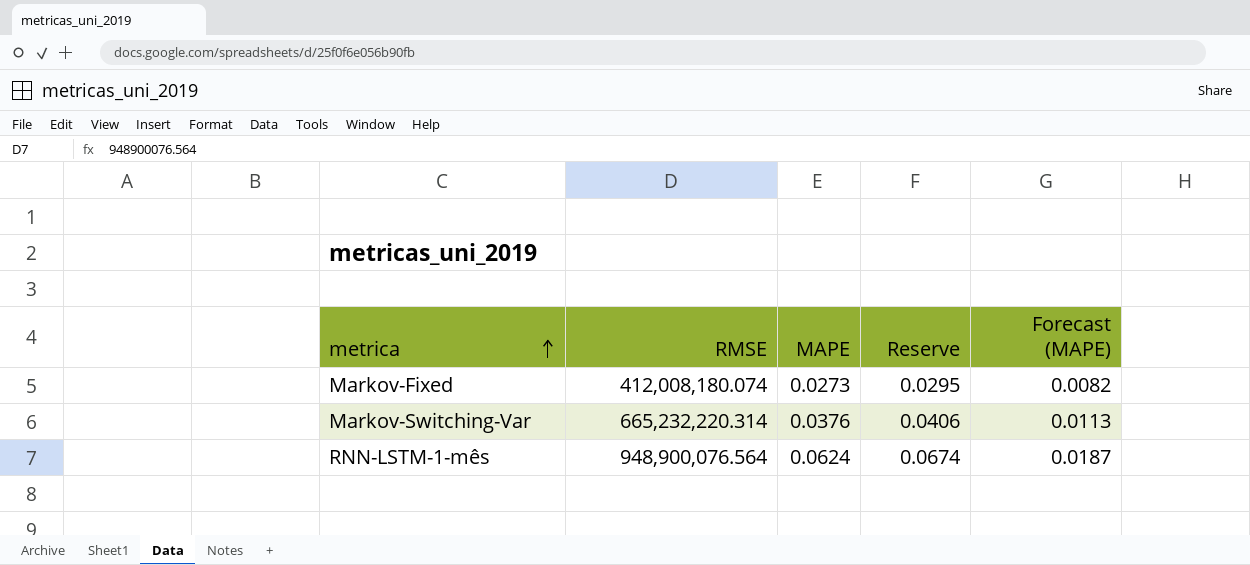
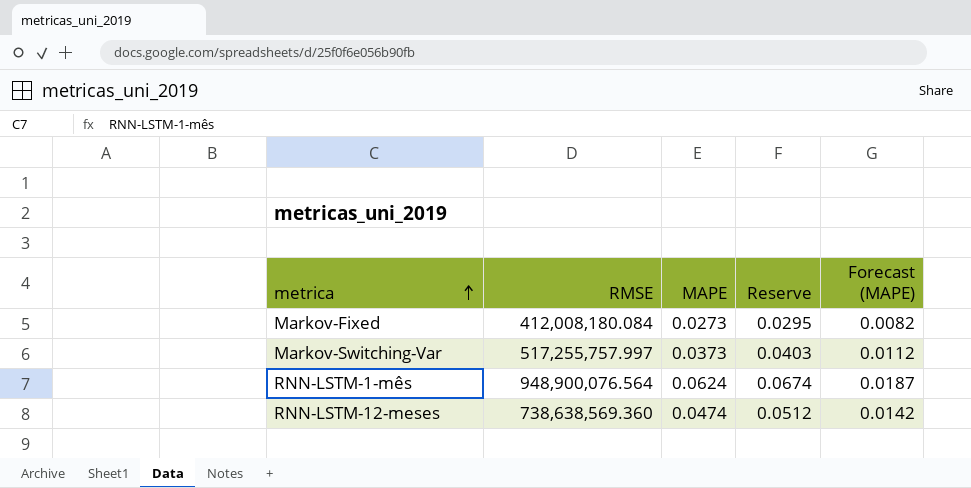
Markov-Fixed | RMSE: 412,008,180.074 -> 412,008,180.084
Markov-Switching-Var | RMSE: 665,232,220.314 -> 517,255,757.997
Markov-Switching-Var | MAPE: 0.0376 -> 0.0373
Markov-Switching-Var | Reserve: 0.0406 -> 0.0403
Markov-Switching-Var | Forecast (MAPE): 0.0113 -> 0.0112
row RNN-LSTM-12-meses: none -> 738,638,569.360 | 0.0474 | 0.0512 | 0.0142

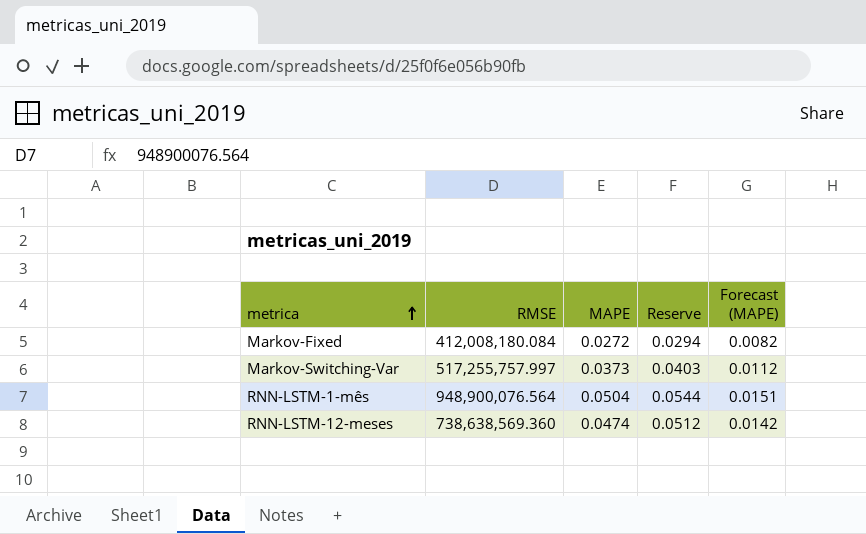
Markov-Fixed | MAPE: 0.0273 -> 0.0272
Markov-Fixed | Reserve: 0.0295 -> 0.0294
RNN-LSTM-1-mês | MAPE: 0.0624 -> 0.0504
RNN-LSTM-1-mês | Reserve: 0.0674 -> 0.0544
RNN-LSTM-1-mês | Forecast (MAPE): 0.0187 -> 0.0151

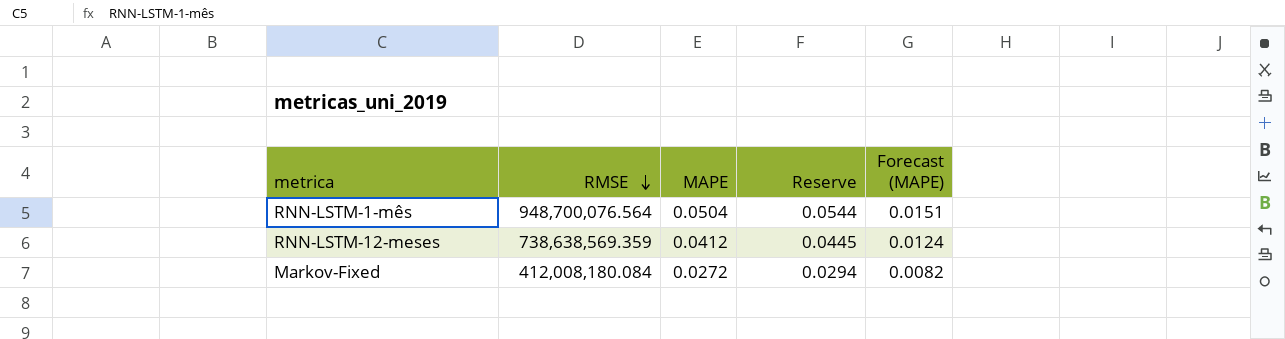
row order: metrica ascending -> RMSE descending
row Markov-Switching-Var: 517,255,757.997 | 0.0373 | 0.0403 | 0.0112 -> none
RNN-LSTM-1-mês | RMSE: 948,900,076.564 -> 948,700,076.564
RNN-LSTM-12-meses | RMSE: 738,638,569.360 -> 738,638,569.359
RNN-LSTM-12-meses | MAPE: 0.0474 -> 0.0412
RNN-LSTM-12-meses | Reserve: 0.0512 -> 0.0445
RNN-LSTM-12-meses | Forecast (MAPE): 0.0142 -> 0.0124

